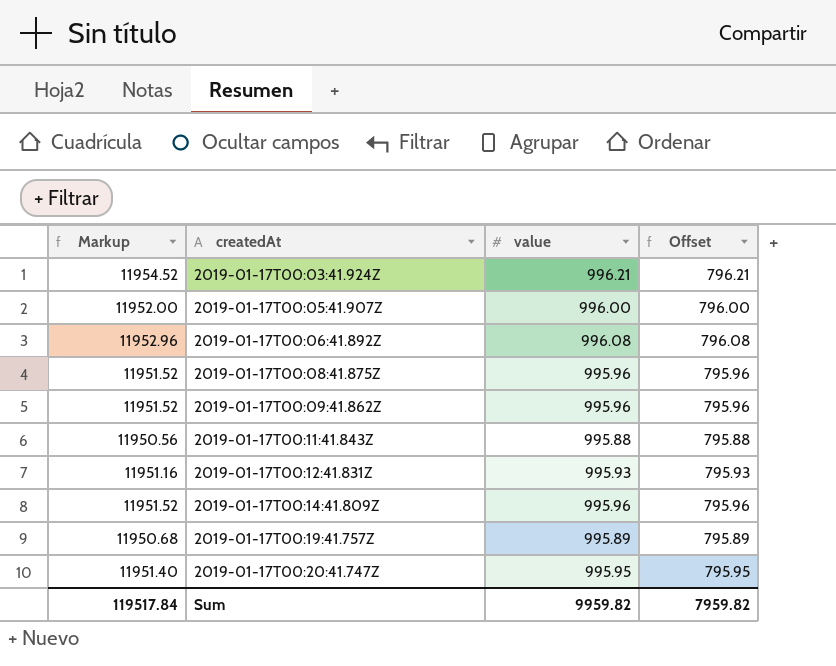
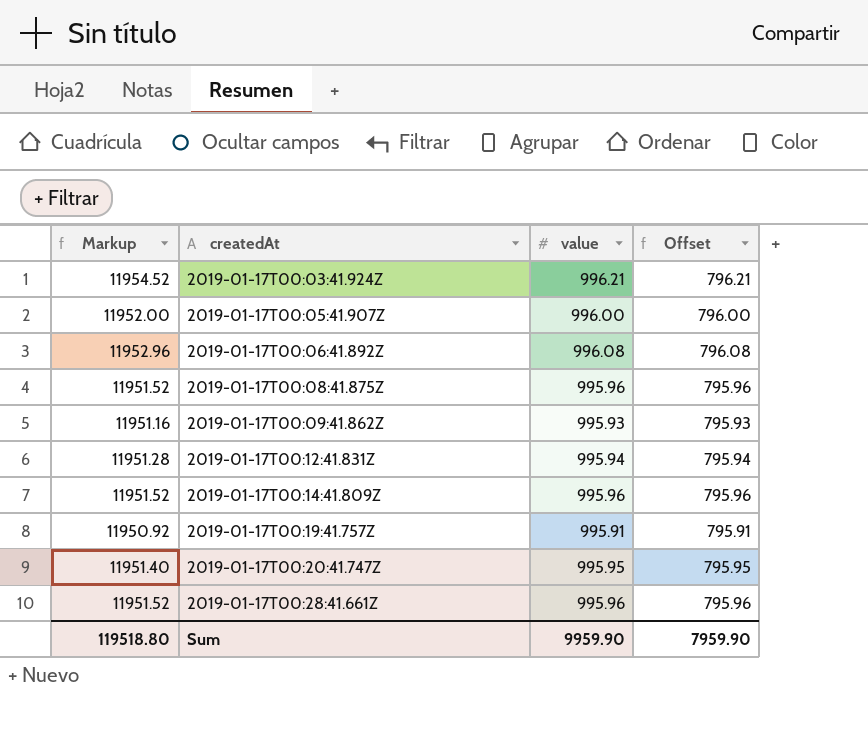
row 2019-01-17T00:11:41.843Z: 11950.56 | 995.88 | 795.88 -> none
2019-01-17T00:09:41.862Z | Markup: 11951.52 -> 11951.16
2019-01-17T00:09:41.862Z | value: 995.96 -> 995.93
2019-01-17T00:09:41.862Z | Offset: 795.96 -> 795.93
2019-01-17T00:12:41.831Z | Markup: 11951.16 -> 11951.28
2019-01-17T00:12:41.831Z | value: 995.93 -> 995.94
2019-01-17T00:12:41.831Z | Offset: 795.93 -> 795.94
2019-01-17T00:19:41.757Z | Markup: 11950.68 -> 11950.92
2019-01-17T00:19:41.757Z | value: 995.89 -> 995.91
2019-01-17T00:19:41.757Z | Offset: 795.89 -> 795.91
row 2019-01-17T00:28:41.661Z: none -> 11951.52 | 995.96 | 795.96
Sum | Markup: 119517.84 -> 119518.80
Sum | value: 9959.82 -> 9959.90
Sum | Offset: 7959.82 -> 7959.90

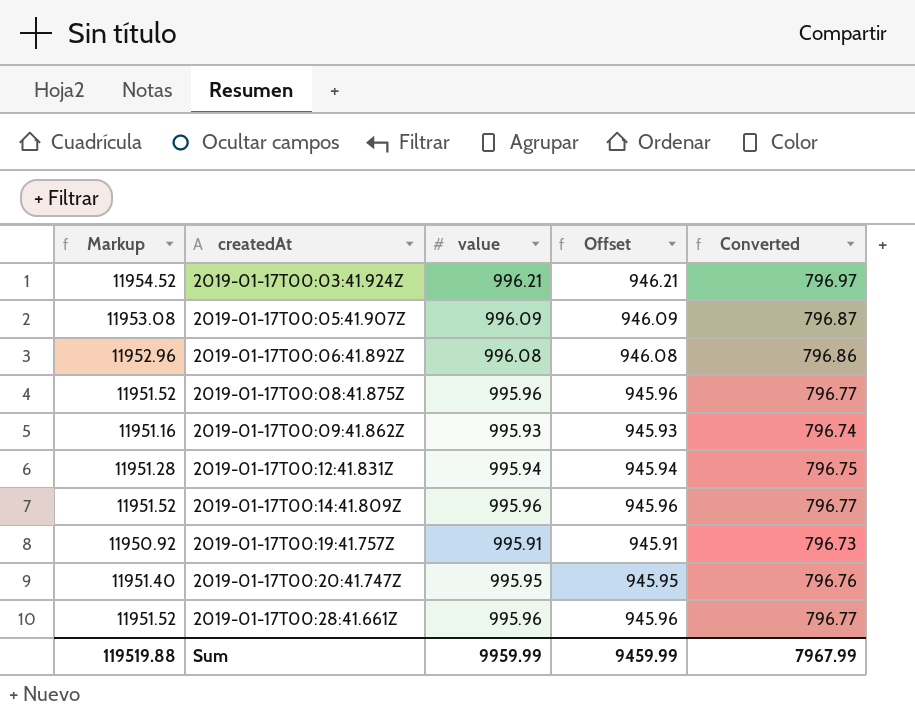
column Offset | formula: [value] - 200 -> [value] - 50
column Converted | formula: none -> [value] * 0.8
2019-01-17T00:05:41.907Z | Markup: 11952.00 -> 11953.08
2019-01-17T00:05:41.907Z | value: 996.00 -> 996.09
Sum | Markup: 119518.80 -> 119519.88
Sum | value: 9959.90 -> 9959.99
Sum | Offset: 7959.90 -> 9459.99

